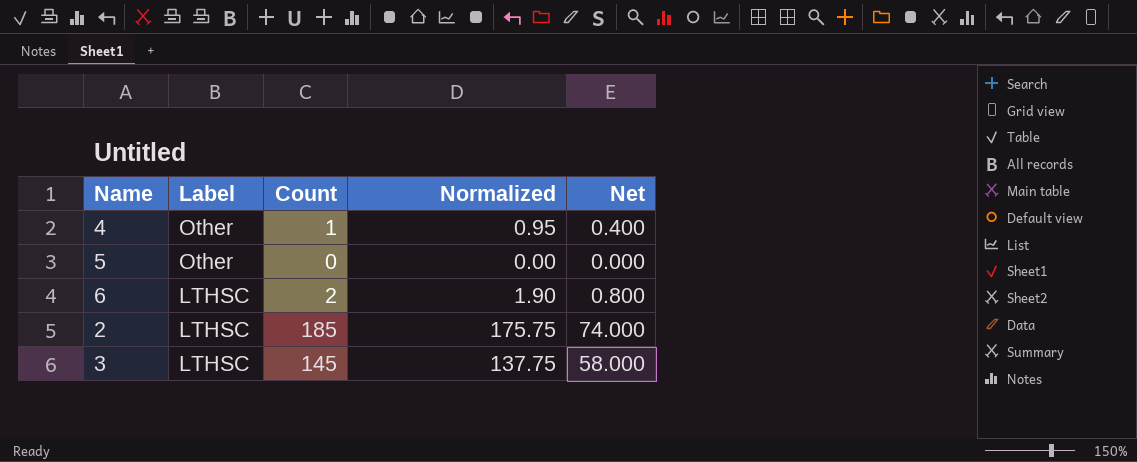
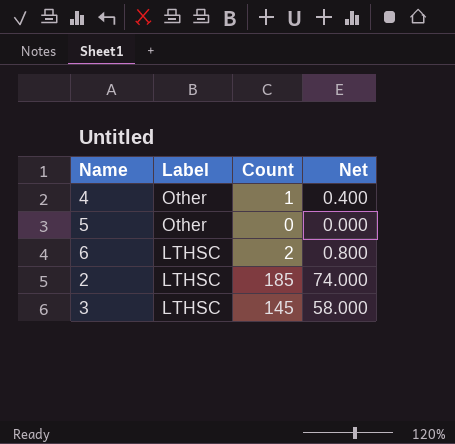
column Normalized | formula: [Count] * 0.95 -> none

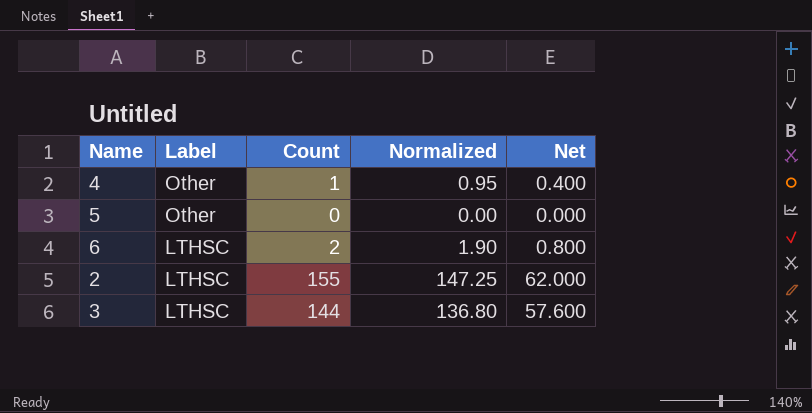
column Normalized | formula: none -> [Count] * 0.95
2 | Count: 185 -> 155
2 | Net: 74.000 -> 62.000
3 | Count: 145 -> 144
3 | Net: 58.000 -> 57.600

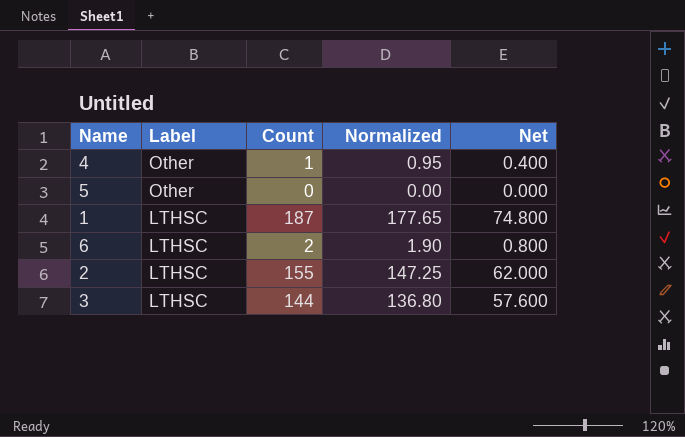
row 1: none -> LTHSC | 187 | 177.65 | 74.800

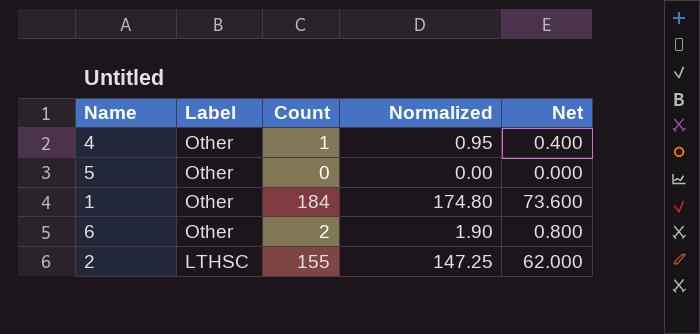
row 3: LTHSC | 144 | 136.80 | 57.600 -> none
1 | Label: LTHSC -> Other
1 | Count: 187 -> 184
1 | Normalized: 177.65 -> 174.80
1 | Net: 74.800 -> 73.600
6 | Label: LTHSC -> Other

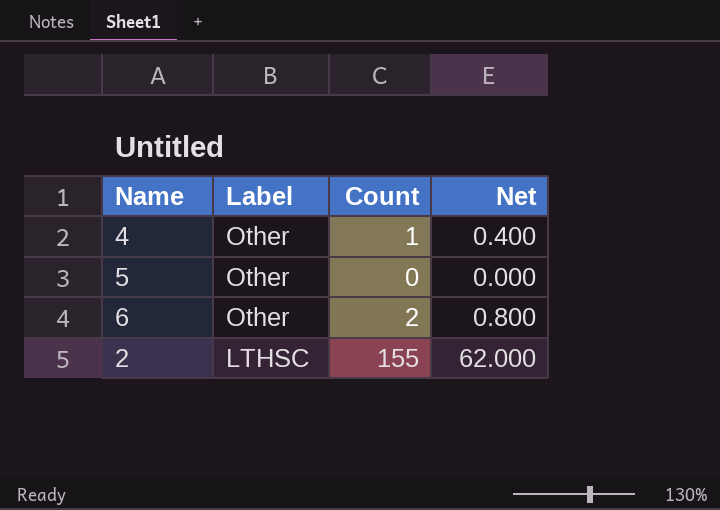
column Normalized | formula: [Count] * 0.95 -> none
row 1: Other | 184 | 174.80 | 73.600 -> none

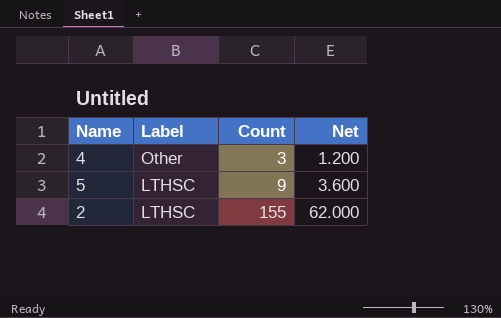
row 6: Other | 2 | 0.800 -> none
4 | Count: 1 -> 3
4 | Net: 0.400 -> 1.200
5 | Label: Other -> LTHSC
5 | Count: 0 -> 9
5 | Net: 0.000 -> 3.600

